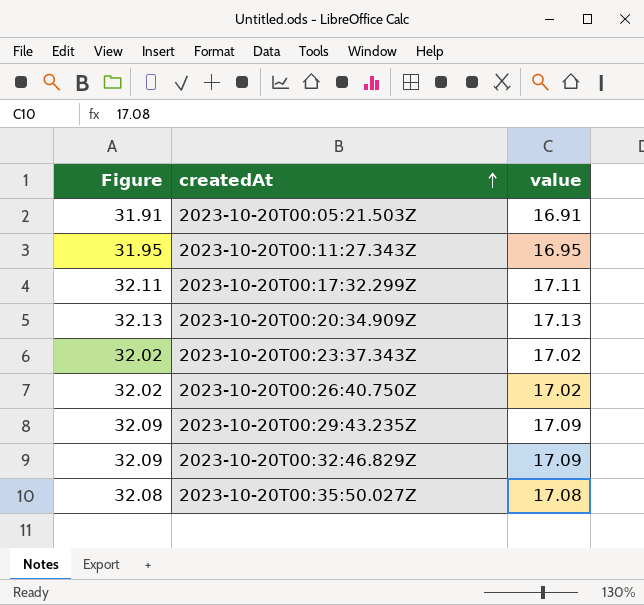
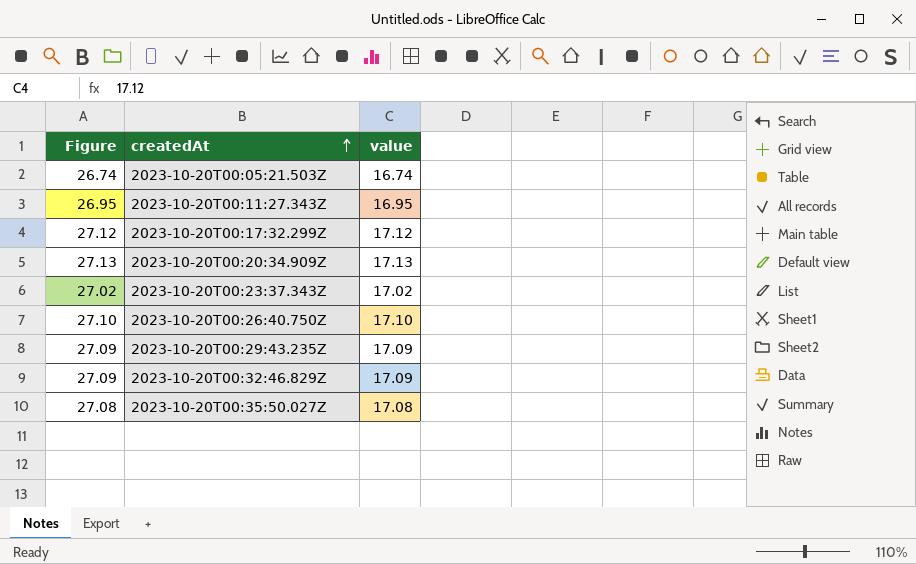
column Figure | formula: [value] + 15 -> [value] + 10
2023-10-20T00:05:21.503Z | value: 16.91 -> 16.74
2023-10-20T00:17:32.299Z | value: 17.11 -> 17.12
2023-10-20T00:26:40.750Z | value: 17.02 -> 17.10

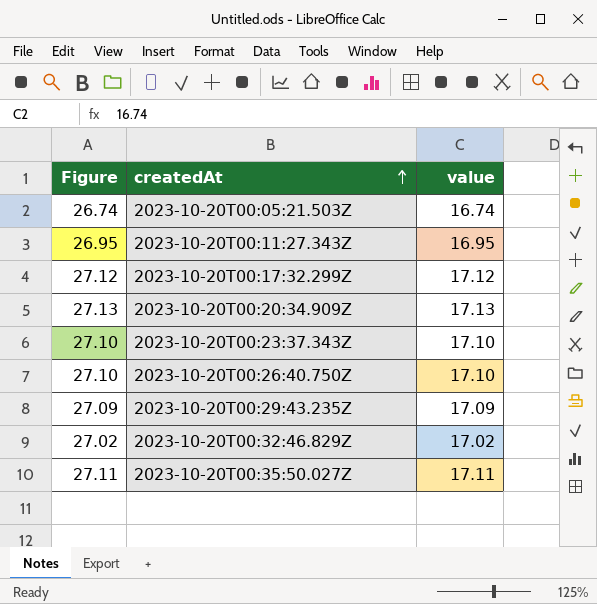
2023-10-20T00:23:37.343Z | Figure: 27.02 -> 27.10
2023-10-20T00:23:37.343Z | value: 17.02 -> 17.10
2023-10-20T00:32:46.829Z | Figure: 27.09 -> 27.02
2023-10-20T00:32:46.829Z | value: 17.09 -> 17.02
2023-10-20T00:35:50.027Z | Figure: 27.08 -> 27.11
2023-10-20T00:35:50.027Z | value: 17.08 -> 17.11

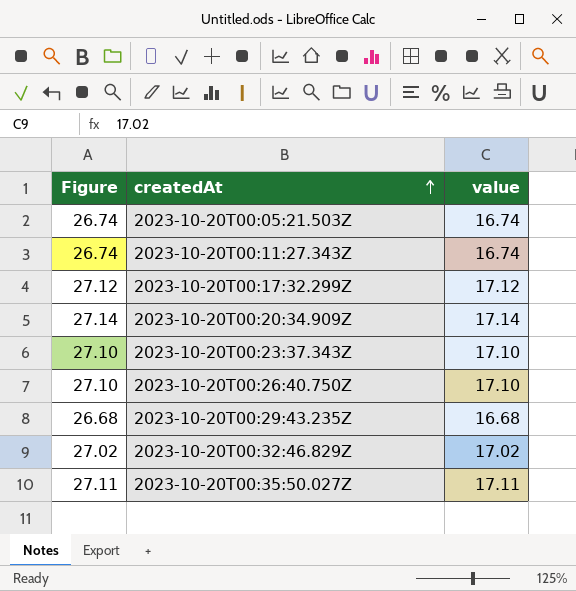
2023-10-20T00:11:27.343Z | Figure: 26.95 -> 26.74
2023-10-20T00:11:27.343Z | value: 16.95 -> 16.74
2023-10-20T00:20:34.909Z | Figure: 27.13 -> 27.14
2023-10-20T00:20:34.909Z | value: 17.13 -> 17.14
2023-10-20T00:29:43.235Z | Figure: 27.09 -> 26.68
2023-10-20T00:29:43.235Z | value: 17.09 -> 16.68

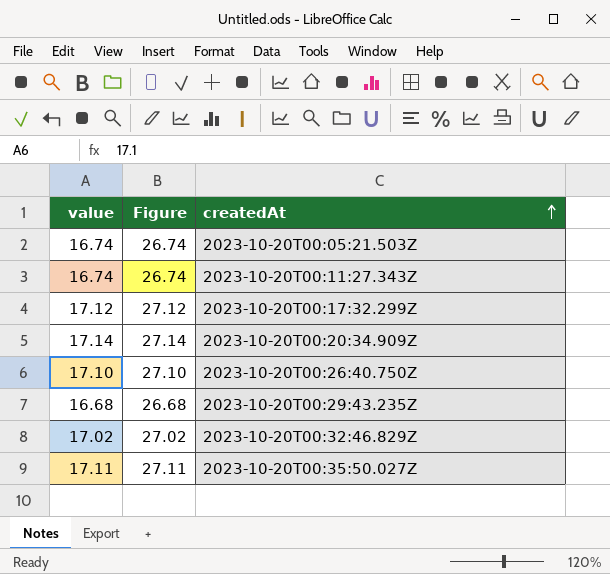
column value | position: 3 -> 1
row 2023-10-20T00:23:37.343Z: 27.10 | 17.10 -> none

